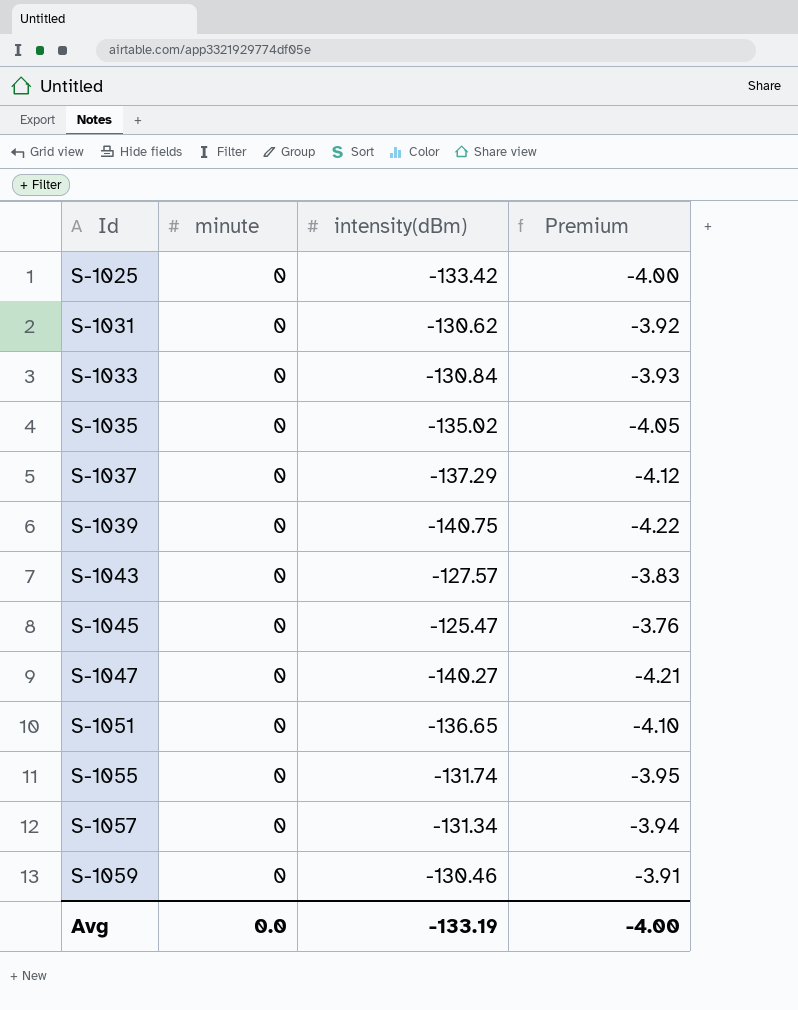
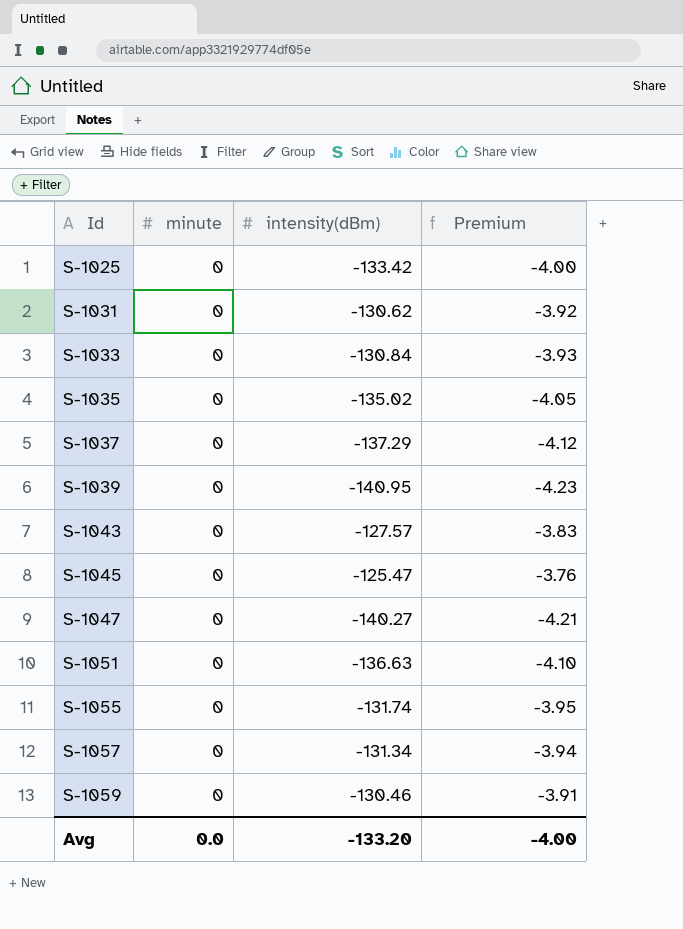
S-1039 | intensity(dBm): -140.75 -> -140.95
S-1039 | Premium: -4.22 -> -4.23
S-1051 | intensity(dBm): -136.65 -> -136.63
Avg | intensity(dBm): -133.19 -> -133.20

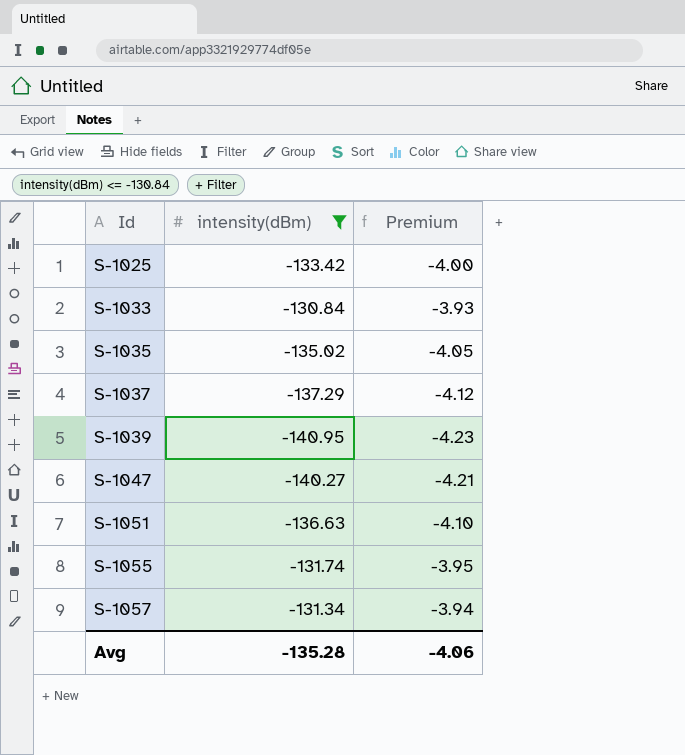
filter: none -> intensity(dBm) <= -130.84
column minute | position: 2 -> none
Avg | intensity(dBm): -133.20 -> -135.28
Avg | Premium: -4.00 -> -4.06

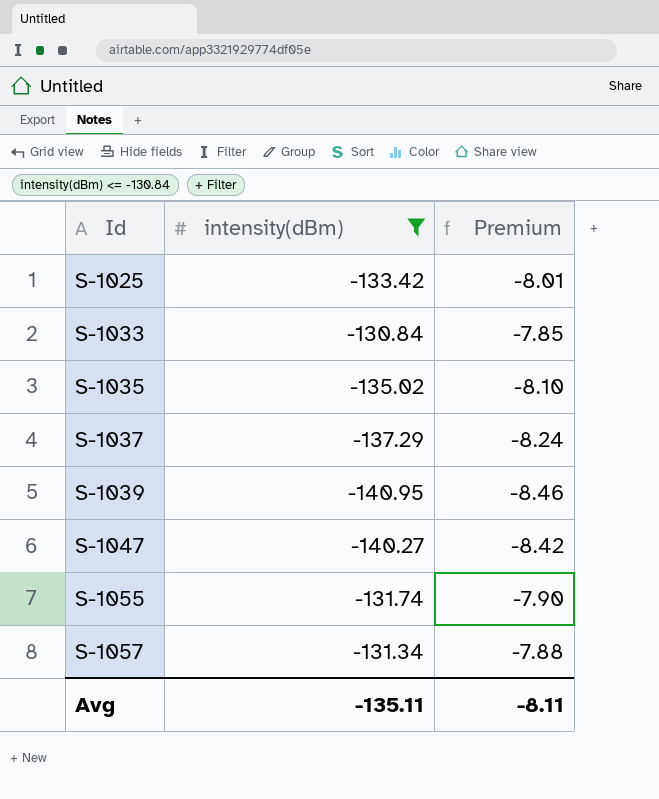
column Premium | formula: [intensity(dBm)] * 0.03 -> [intensity(dBm)] * 0.06
row S-1051: -136.63 | -4.10 -> none
Avg | intensity(dBm): -135.28 -> -135.11
Avg | Premium: -4.06 -> -8.11

